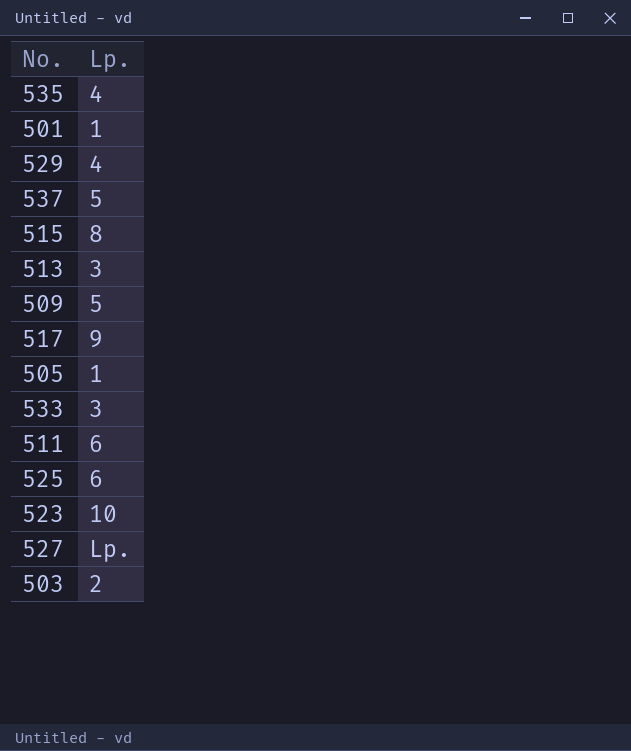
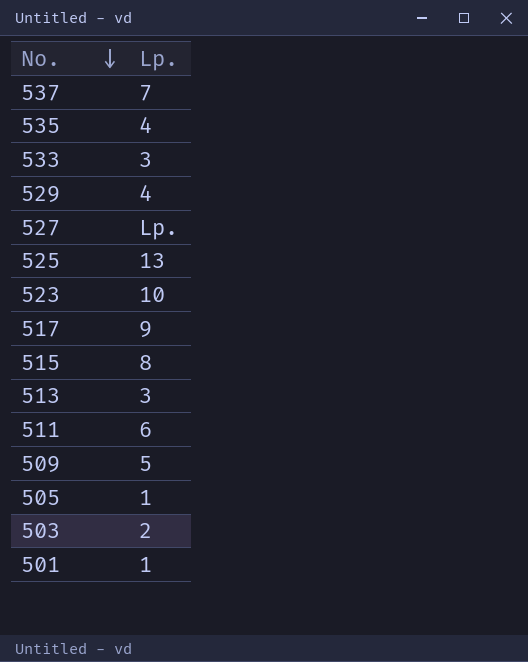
row order: none -> No. descending
537 | Lp.: 5 -> 7
525 | Lp.: 6 -> 13

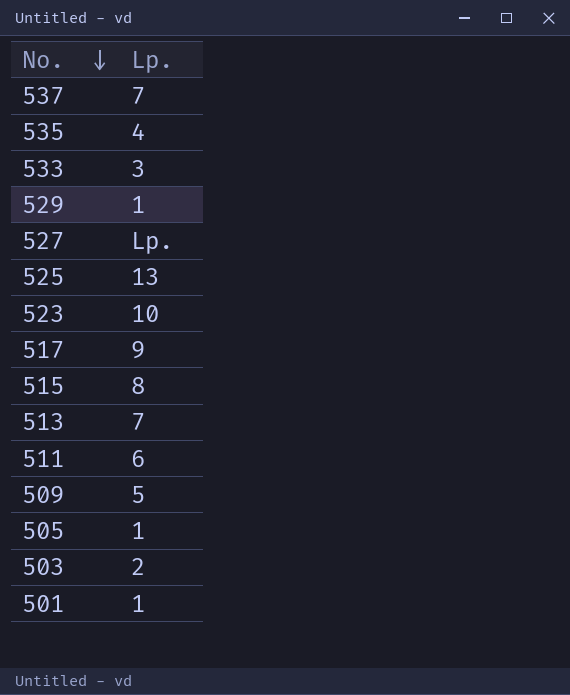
529 | Lp.: 4 -> 1
513 | Lp.: 3 -> 7

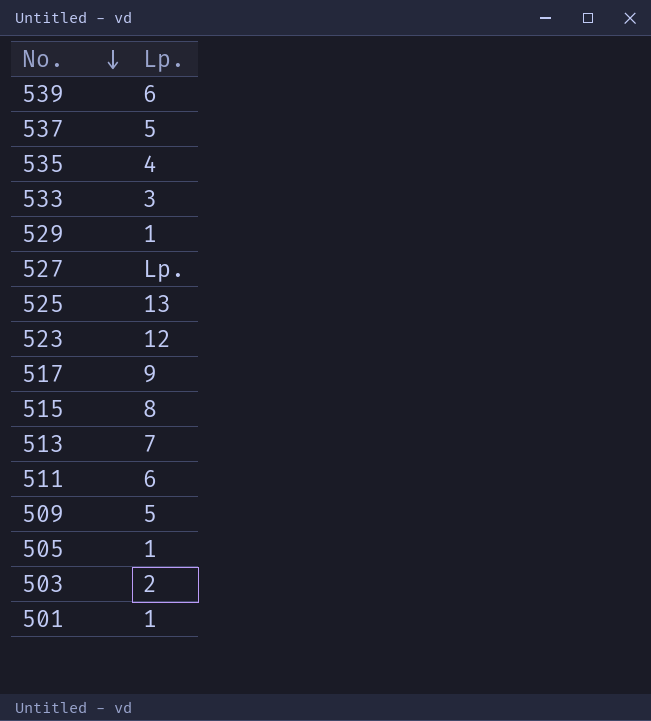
row 539: none -> 6
537 | Lp.: 7 -> 5
523 | Lp.: 10 -> 12

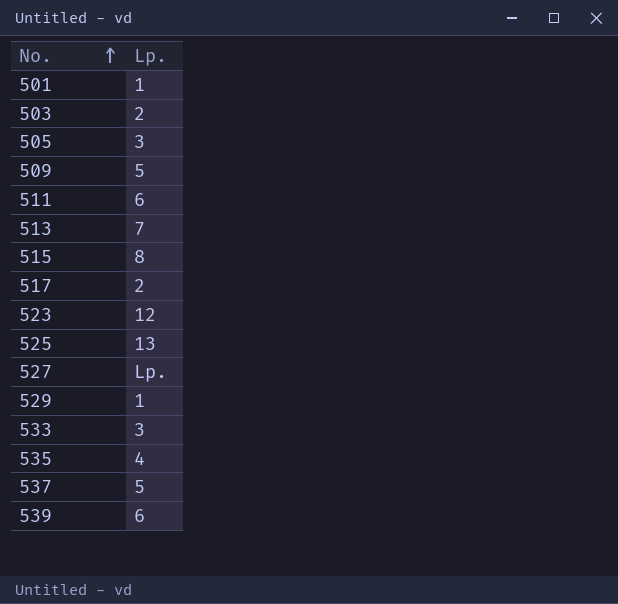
row order: No. descending -> No. ascending
505 | Lp.: 1 -> 3
517 | Lp.: 9 -> 2

